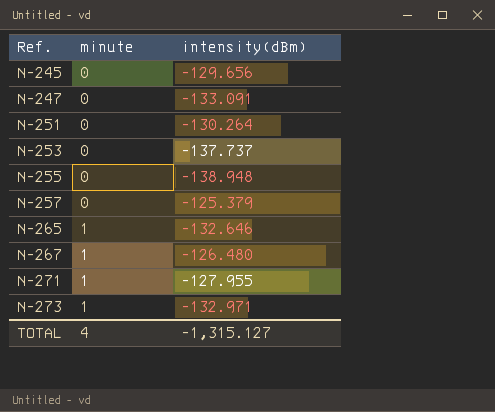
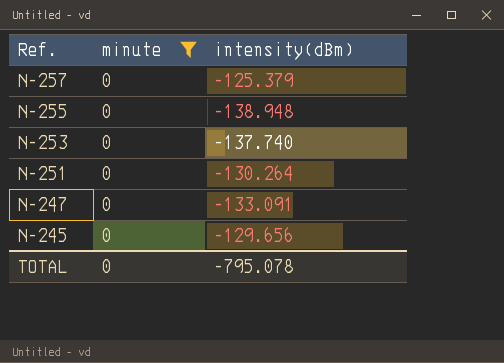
filter: none -> minute = 0
row order: Ref. ascending -> Ref. descending
N-253 | intensity(dBm): -137.737 -> -137.740
TOTAL | minute: 4 -> 0
TOTAL | intensity(dBm): -1,315.127 -> -795.078

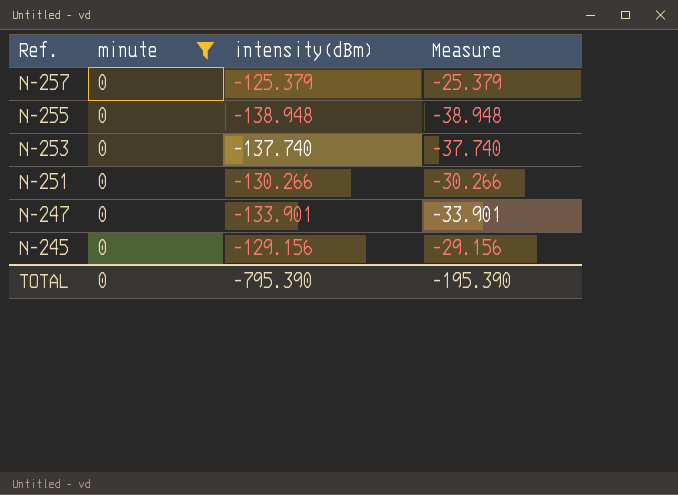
column Measure | formula: none -> [intensity(dBm)] + 100
N-251 | intensity(dBm): -130.264 -> -130.266
N-247 | intensity(dBm): -133.091 -> -133.901
N-245 | intensity(dBm): -129.656 -> -129.156
TOTAL | intensity(dBm): -795.078 -> -795.390

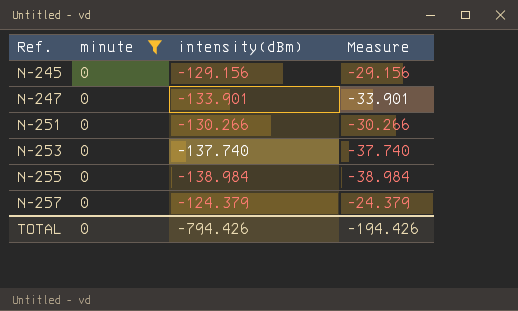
row order: Ref. descending -> Ref. ascending
N-255 | intensity(dBm): -138.948 -> -138.984
N-255 | Measure: -38.948 -> -38.984
N-257 | intensity(dBm): -125.379 -> -124.379
N-257 | Measure: -25.379 -> -24.379
TOTAL | intensity(dBm): -795.390 -> -794.426
TOTAL | Measure: -195.390 -> -194.426

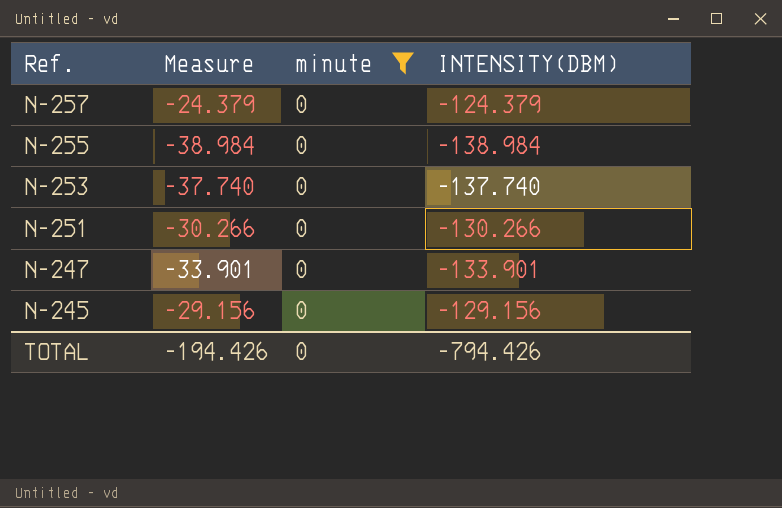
row order: Ref. ascending -> Ref. descending
column Measure | position: 4 -> 2
column name: intensity(dBm) -> INTENSITY(DBM)

